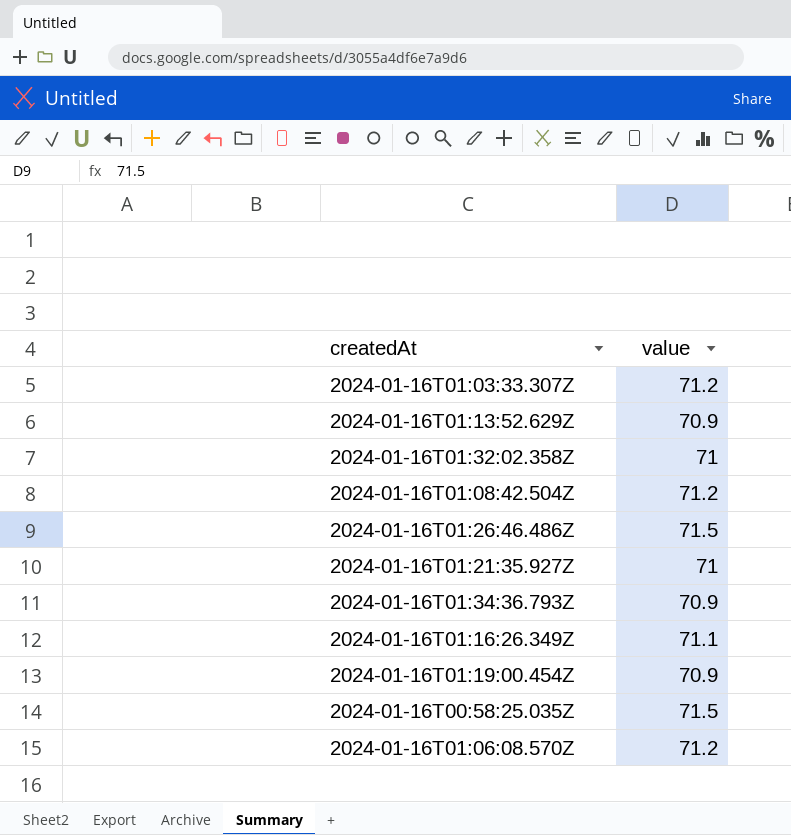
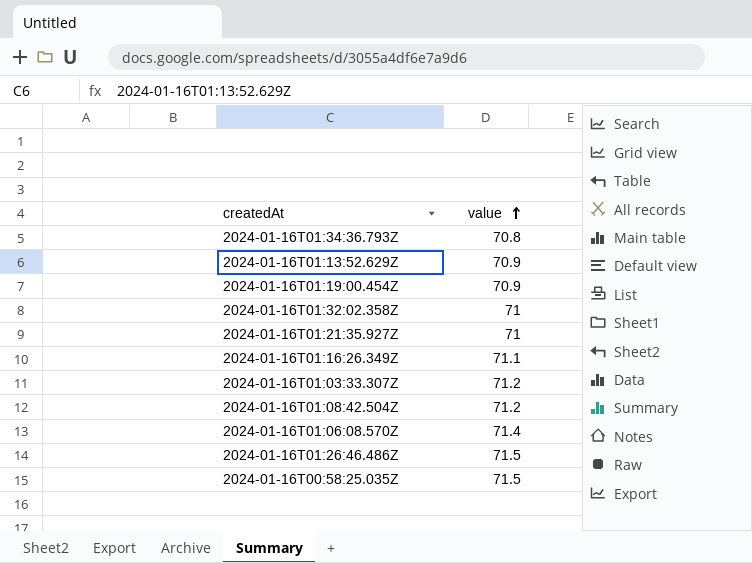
row order: none -> value ascending
2024-01-16T01:34:36.793Z | value: 70.9 -> 70.8
2024-01-16T01:06:08.570Z | value: 71.2 -> 71.4

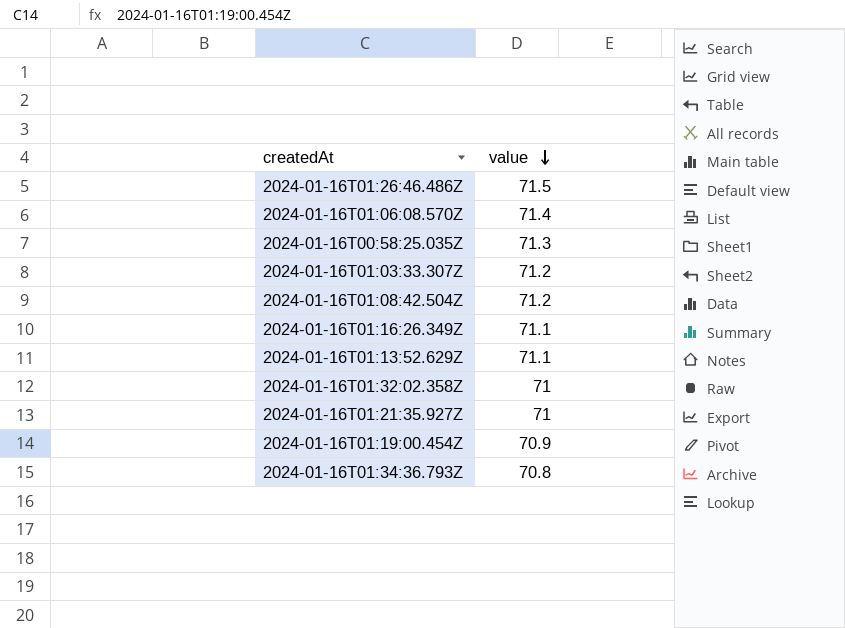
row order: value ascending -> value descending
2024-01-16T00:58:25.035Z | value: 71.5 -> 71.3
2024-01-16T01:13:52.629Z | value: 70.9 -> 71.1

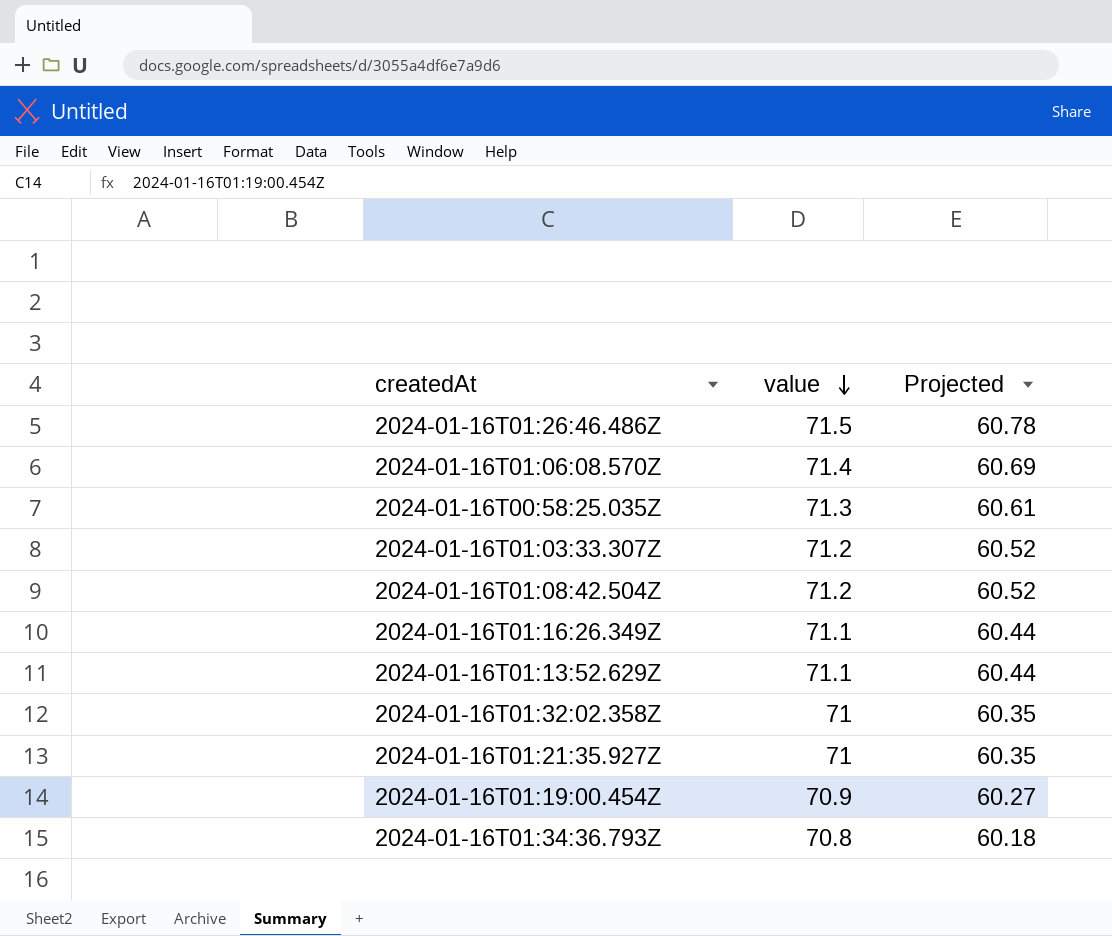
column Projected | formula: none -> [value] * 0.85

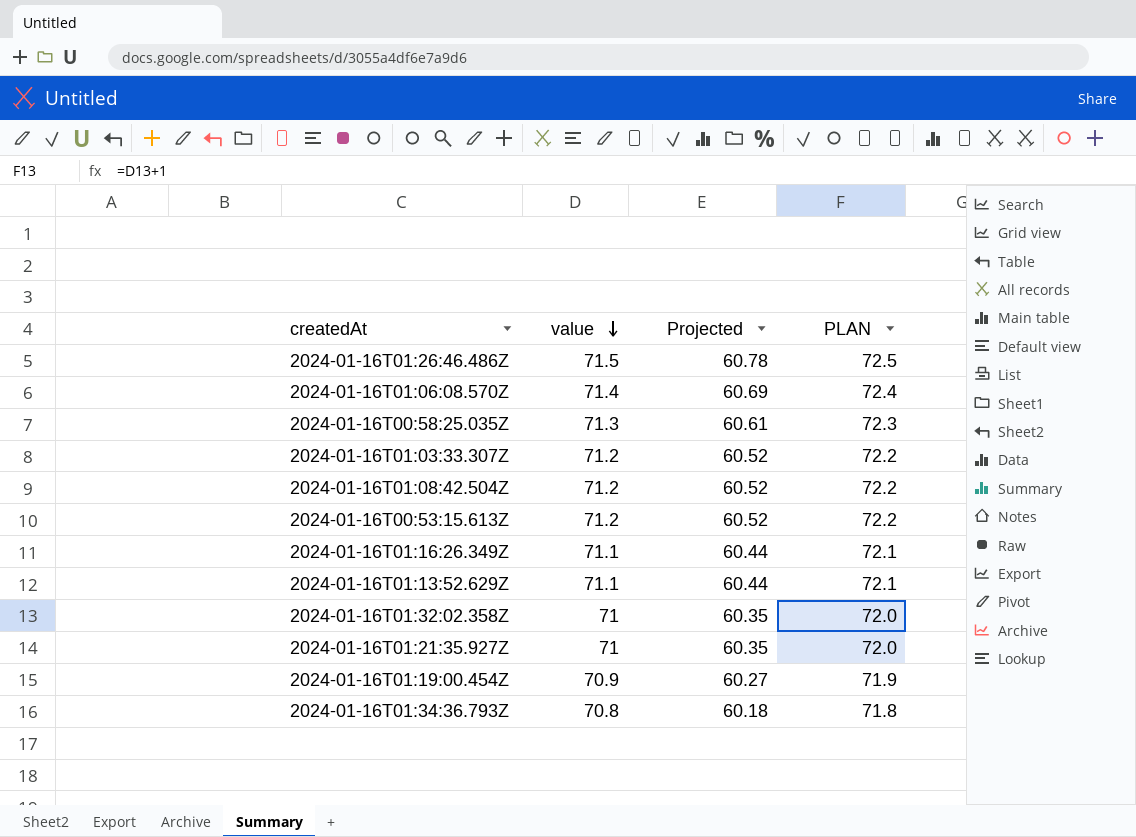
column PLAN | formula: none -> [value] + 1
row 2024-01-16T00:53:15.613Z: none -> 71.2 | 60.52 | 72.2

